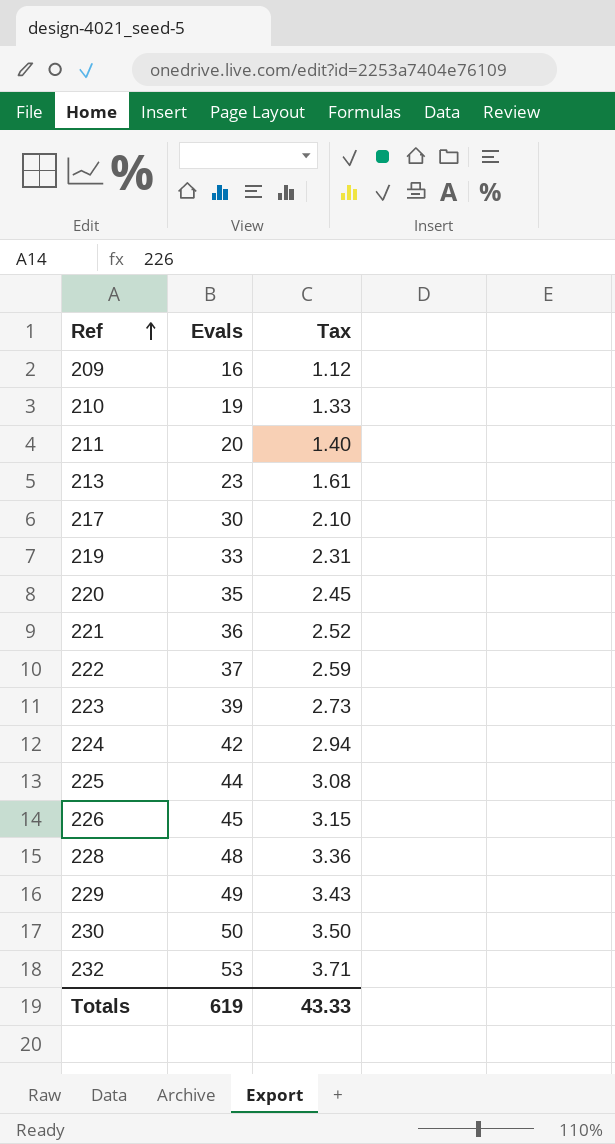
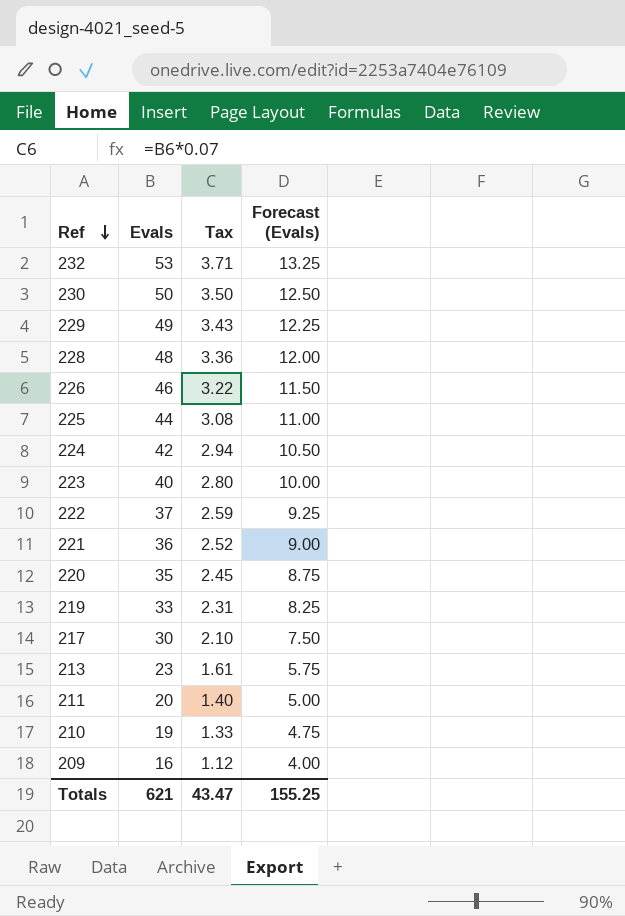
row order: Ref ascending -> Ref descending
column Forecast (Evals) | formula: none -> [Evals] * 0.25
226 | Evals: 45 -> 46
226 | Tax: 3.15 -> 3.22
223 | Evals: 39 -> 40
223 | Tax: 2.73 -> 2.80
Totals | Evals: 619 -> 621
Totals | Tax: 43.33 -> 43.47

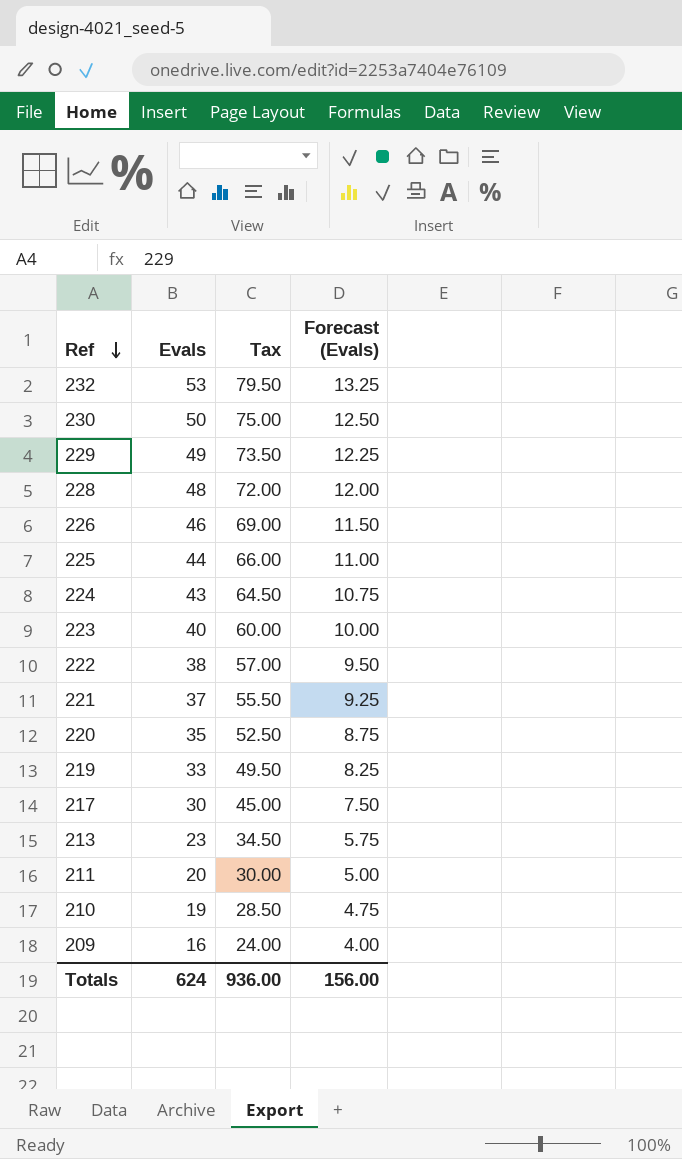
column Tax | formula: [Evals] * 0.07 -> [Evals] * 1.5
224 | Evals: 42 -> 43
224 | Forecast (Evals): 10.50 -> 10.75
222 | Evals: 37 -> 38
222 | Forecast (Evals): 9.25 -> 9.50
221 | Evals: 36 -> 37
221 | Forecast (Evals): 9.00 -> 9.25
Totals | Evals: 621 -> 624
Totals | Tax: 43.47 -> 936.00
Totals | Forecast (Evals): 155.25 -> 156.00

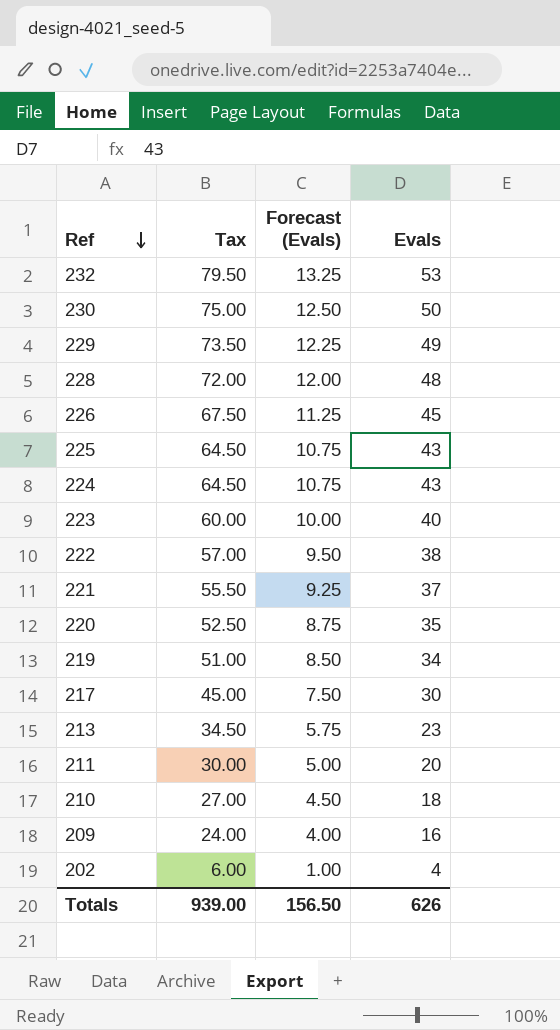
column Evals | position: 2 -> 4
226 | Tax: 69.00 -> 67.50
226 | Forecast (Evals): 11.50 -> 11.25
226 | Evals: 46 -> 45
225 | Tax: 66.00 -> 64.50
225 | Forecast (Evals): 11.00 -> 10.75
225 | Evals: 44 -> 43
219 | Tax: 49.50 -> 51.00
219 | Forecast (Evals): 8.25 -> 8.50
219 | Evals: 33 -> 34
210 | Tax: 28.50 -> 27.00
210 | Forecast (Evals): 4.75 -> 4.50
210 | Evals: 19 -> 18
row 202: none -> 6.00 | 1.00 | 4
Totals | Tax: 936.00 -> 939.00
Totals | Forecast (Evals): 156.00 -> 156.50
Totals | Evals: 624 -> 626

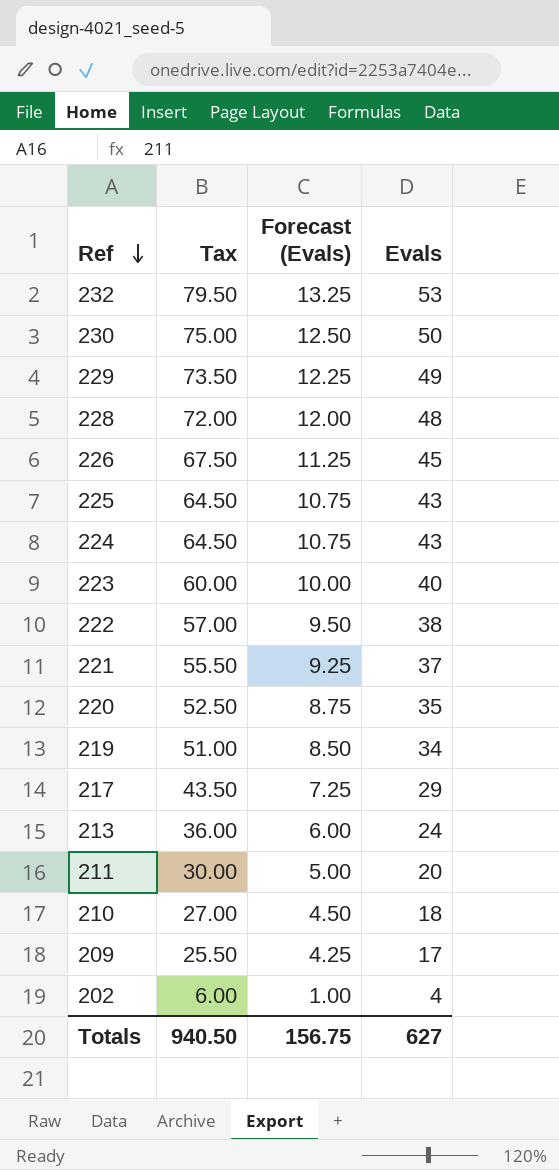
217 | Tax: 45.00 -> 43.50
217 | Forecast (Evals): 7.50 -> 7.25
217 | Evals: 30 -> 29
213 | Tax: 34.50 -> 36.00
213 | Forecast (Evals): 5.75 -> 6.00
213 | Evals: 23 -> 24
209 | Tax: 24.00 -> 25.50
209 | Forecast (Evals): 4.00 -> 4.25
209 | Evals: 16 -> 17
Totals | Tax: 939.00 -> 940.50
Totals | Forecast (Evals): 156.50 -> 156.75
Totals | Evals: 626 -> 627

